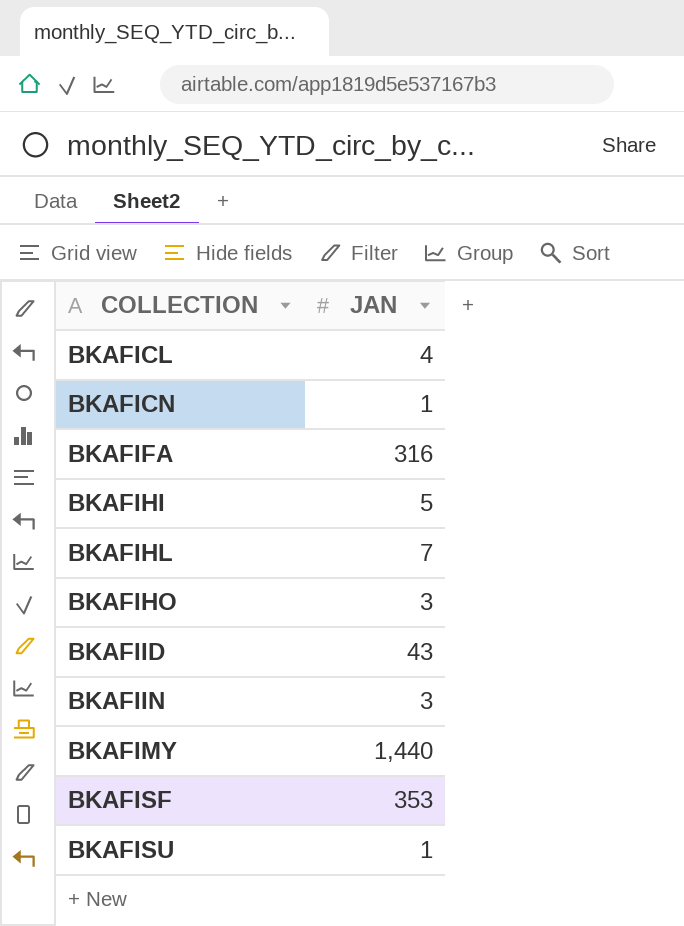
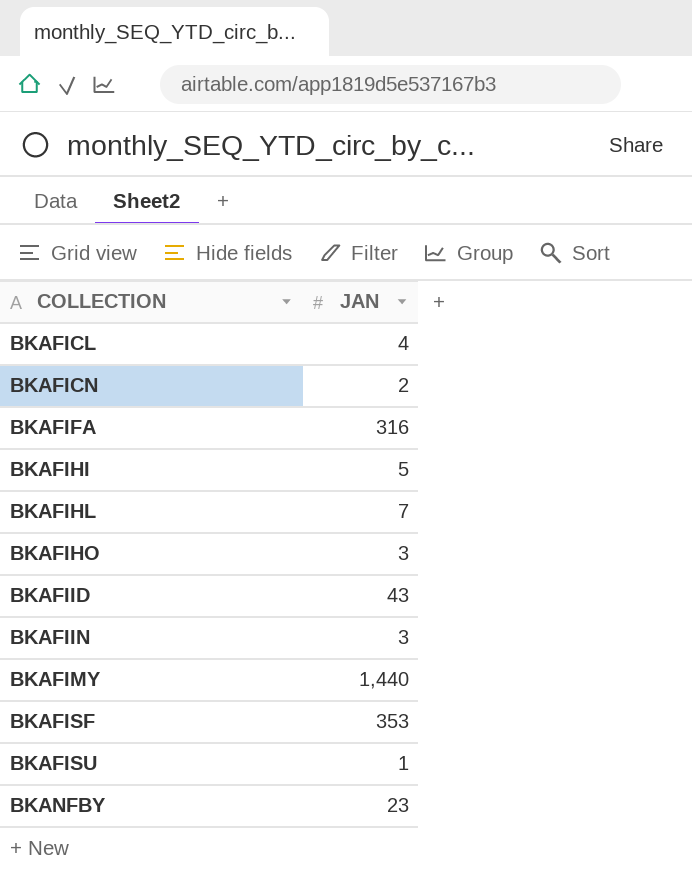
BKAFICN | JAN: 1 -> 2
row BKANFBY: none -> 23

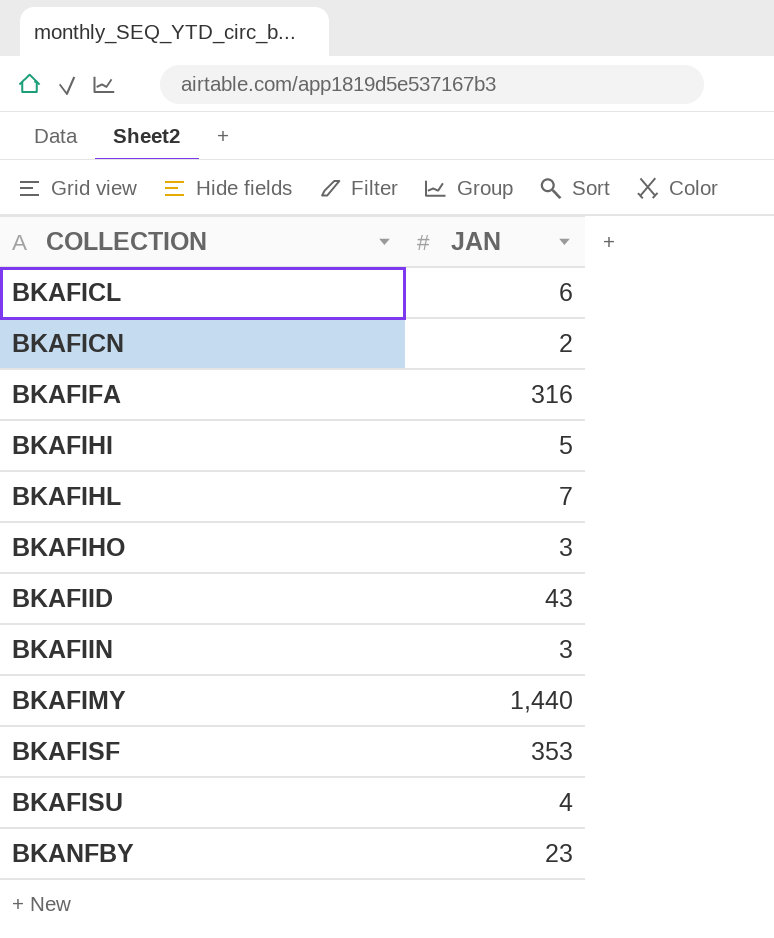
BKAFICL | JAN: 4 -> 6
BKAFISU | JAN: 1 -> 4

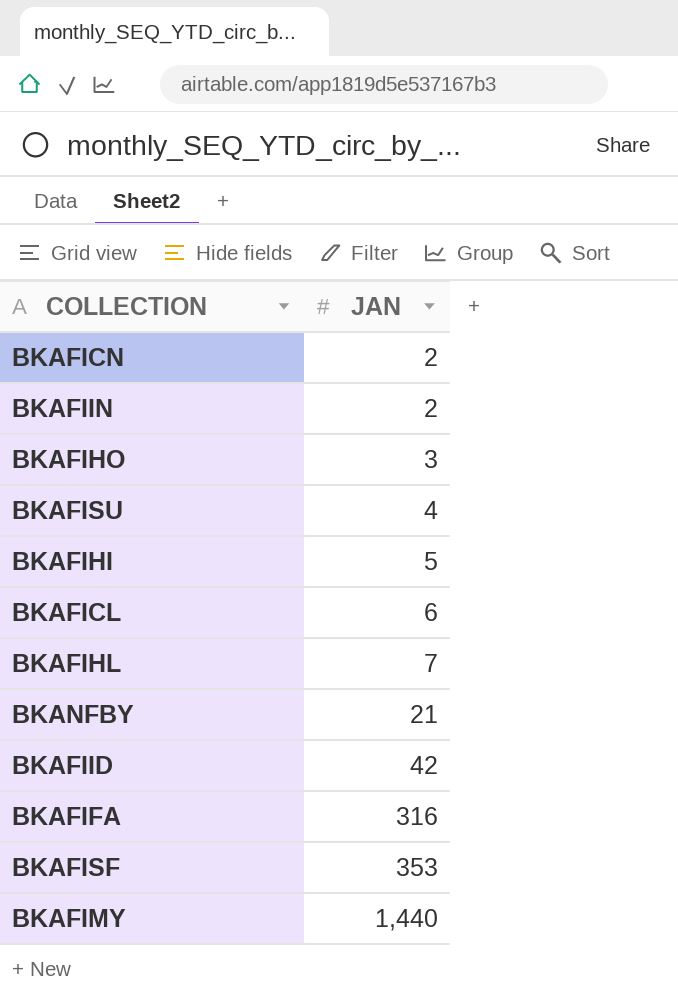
row order: COLLECTION ascending -> JAN ascending
BKAFIIN | JAN: 3 -> 2
BKANFBY | JAN: 23 -> 21
BKAFIID | JAN: 43 -> 42

